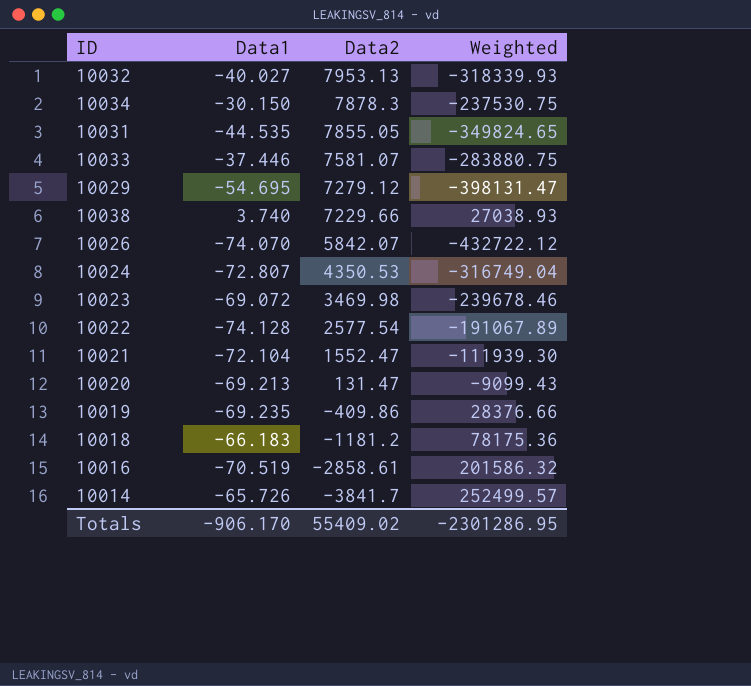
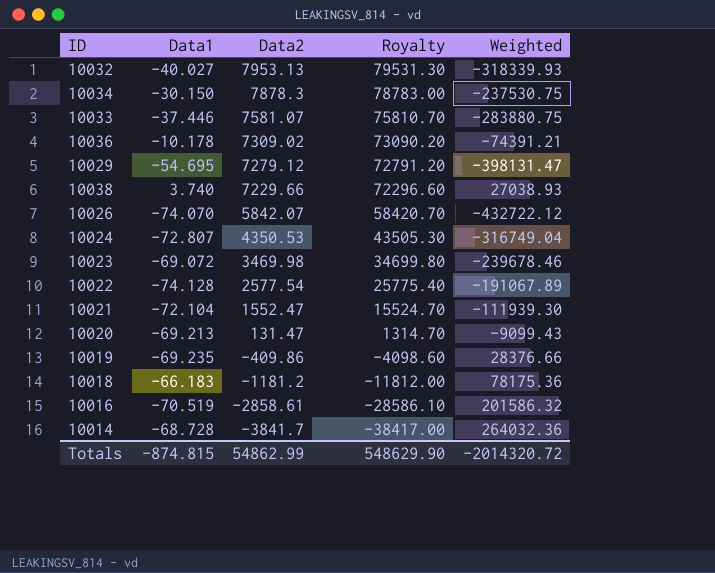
column Royalty | formula: none -> [Data2] * 10
row 10031: -44.535 | 7855.05 | -349824.65 -> none
row 10036: none -> -10.178 | 7309.02 | 73090.20 | -74391.21
10014 | Data1: -65.726 -> -68.728
10014 | Weighted: 252499.57 -> 264032.36
Totals | Data1: -906.170 -> -874.815
Totals | Data2: 55409.02 -> 54862.99
Totals | Weighted: -2301286.95 -> -2014320.72

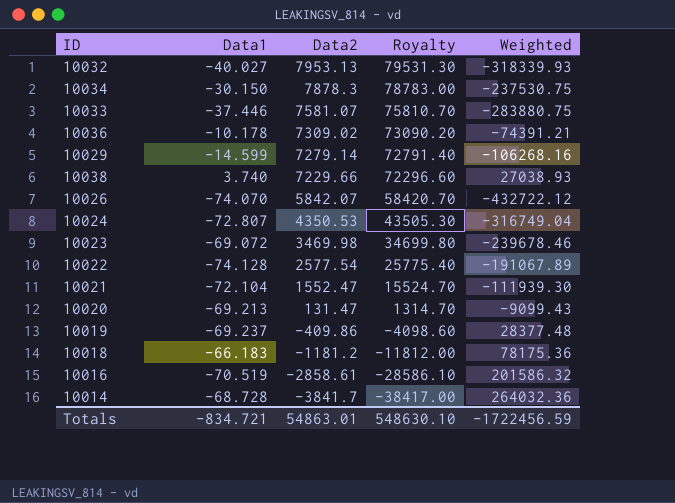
10029 | Data1: -54.695 -> -14.599
10029 | Data2: 7279.12 -> 7279.14
10029 | Royalty: 72791.20 -> 72791.40
10029 | Weighted: -398131.47 -> -106268.16
10019 | Data1: -69.235 -> -69.237
10019 | Weighted: 28376.66 -> 28377.48
Totals | Data1: -874.815 -> -834.721
Totals | Data2: 54862.99 -> 54863.01
Totals | Royalty: 548629.90 -> 548630.10
Totals | Weighted: -2014320.72 -> -1722456.59

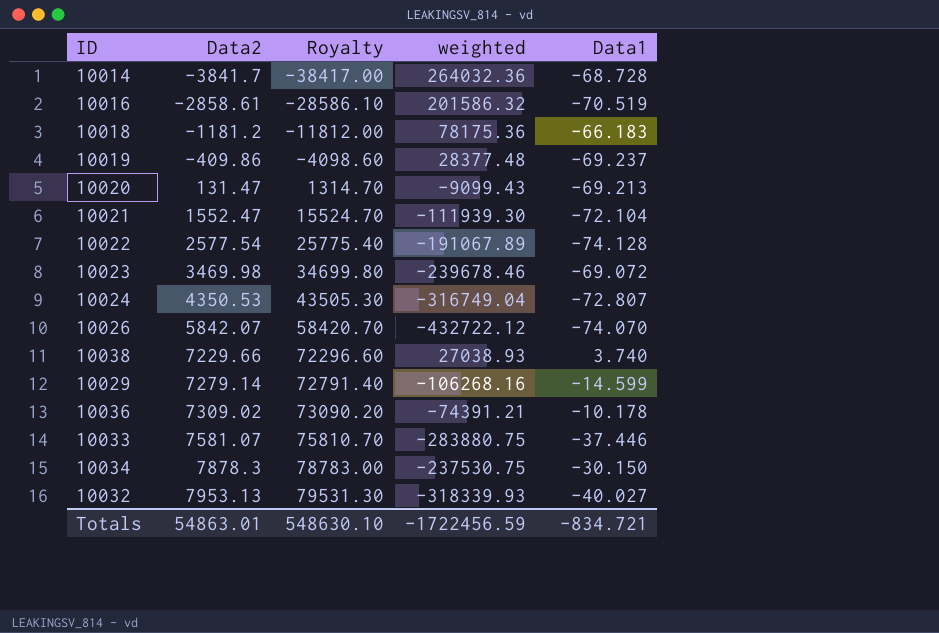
row order: Data2 descending -> Data2 ascending
column name: Weighted -> weighted
column Data1 | position: 2 -> 5

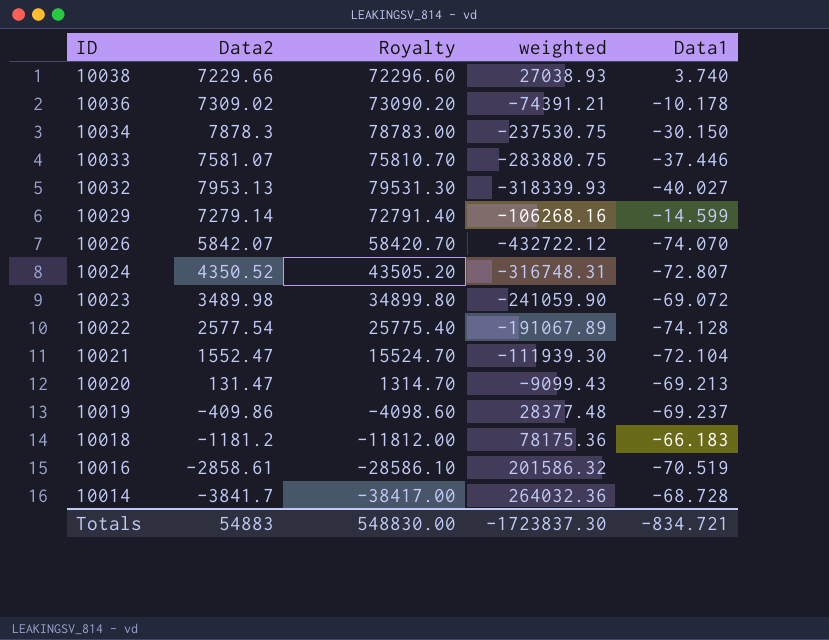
row order: Data2 ascending -> ID descending
10024 | Data2: 4350.53 -> 4350.52
10024 | Royalty: 43505.30 -> 43505.20
10024 | weighted: -316749.04 -> -316748.31
10023 | Data2: 3469.98 -> 3489.98
10023 | Royalty: 34699.80 -> 34899.80
10023 | weighted: -239678.46 -> -241059.90
Totals | Data2: 54863.01 -> 54883
Totals | Royalty: 548630.10 -> 548830.00
Totals | weighted: -1722456.59 -> -1723837.30

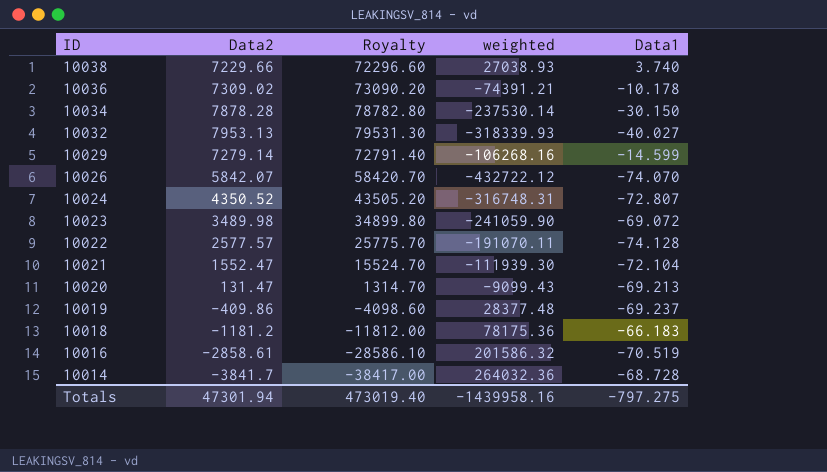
row 10033: 7581.07 | 75810.70 | -283880.75 | -37.446 -> none
10034 | Data2: 7878.3 -> 7878.28
10034 | Royalty: 78783.00 -> 78782.80
10034 | weighted: -237530.75 -> -237530.14
10022 | Data2: 2577.54 -> 2577.57
10022 | Royalty: 25775.40 -> 25775.70
10022 | weighted: -191067.89 -> -191070.11
Totals | Data2: 54883 -> 47301.94
Totals | Royalty: 548830.00 -> 473019.40
Totals | weighted: -1723837.30 -> -1439958.16
Totals | Data1: -834.721 -> -797.275

